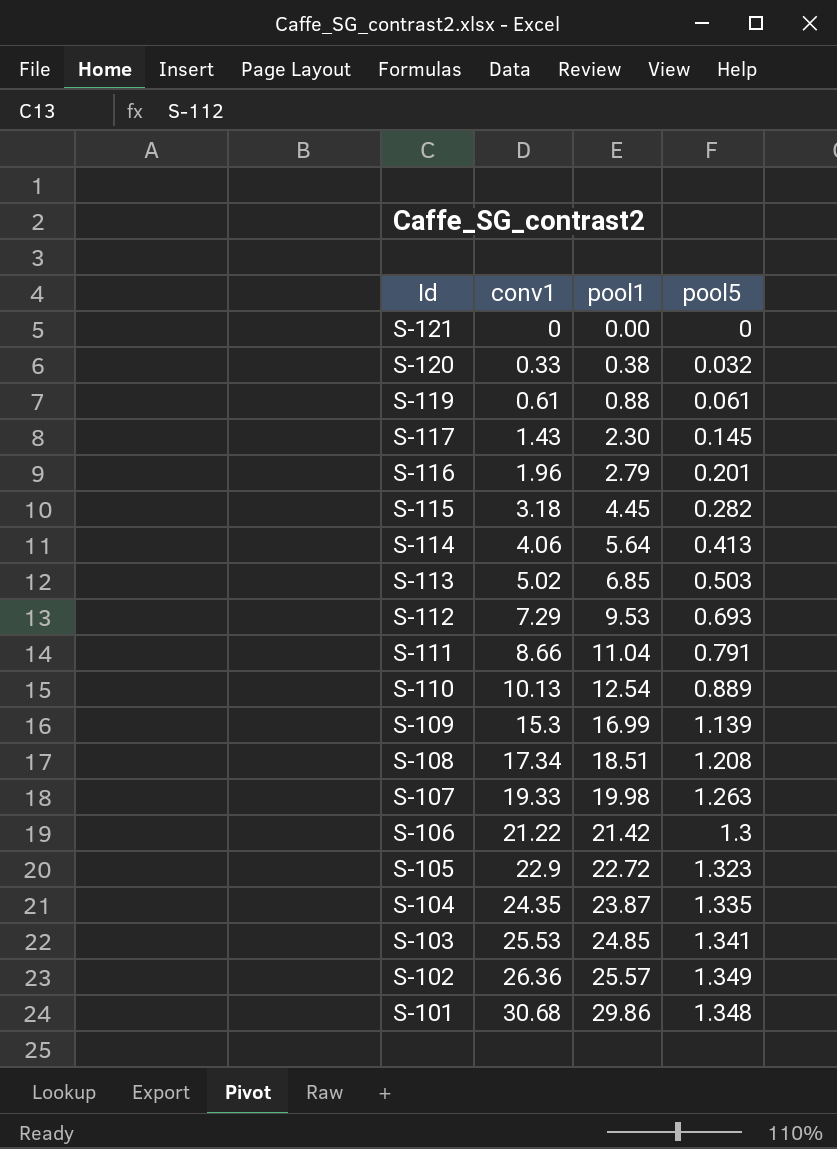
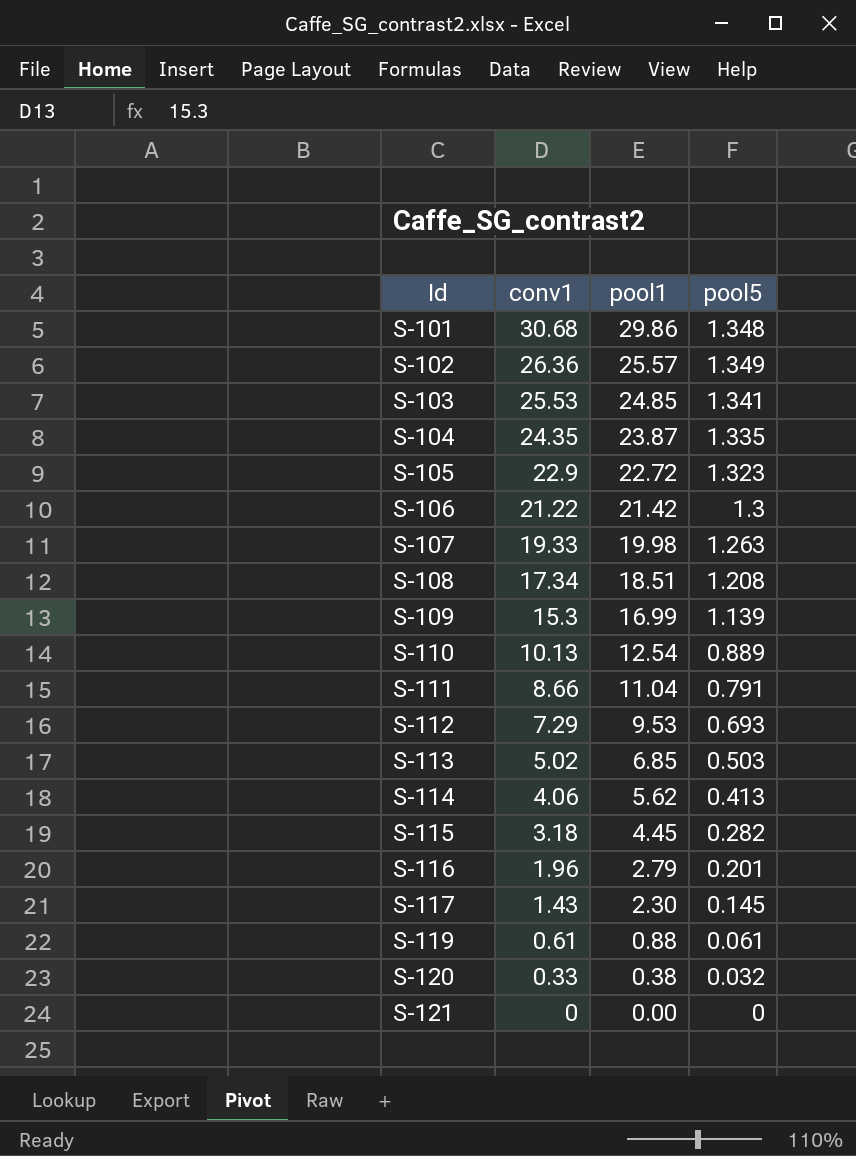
row order: Id descending -> Id ascending
S-114 | pool1: 5.64 -> 5.62

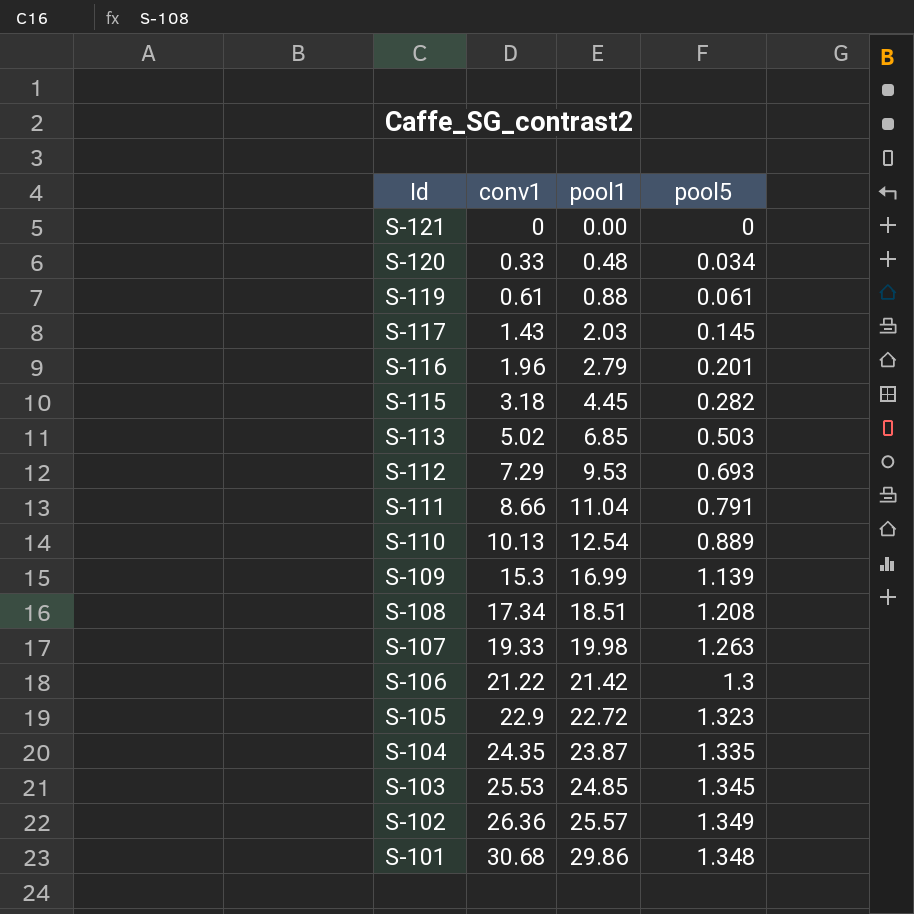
row order: Id ascending -> Id descending
row S-114: 4.06 | 5.62 | 0.413 -> none
S-120 | pool1: 0.38 -> 0.48
S-120 | pool5: 0.032 -> 0.034
S-117 | pool1: 2.30 -> 2.03
S-103 | pool5: 1.341 -> 1.345

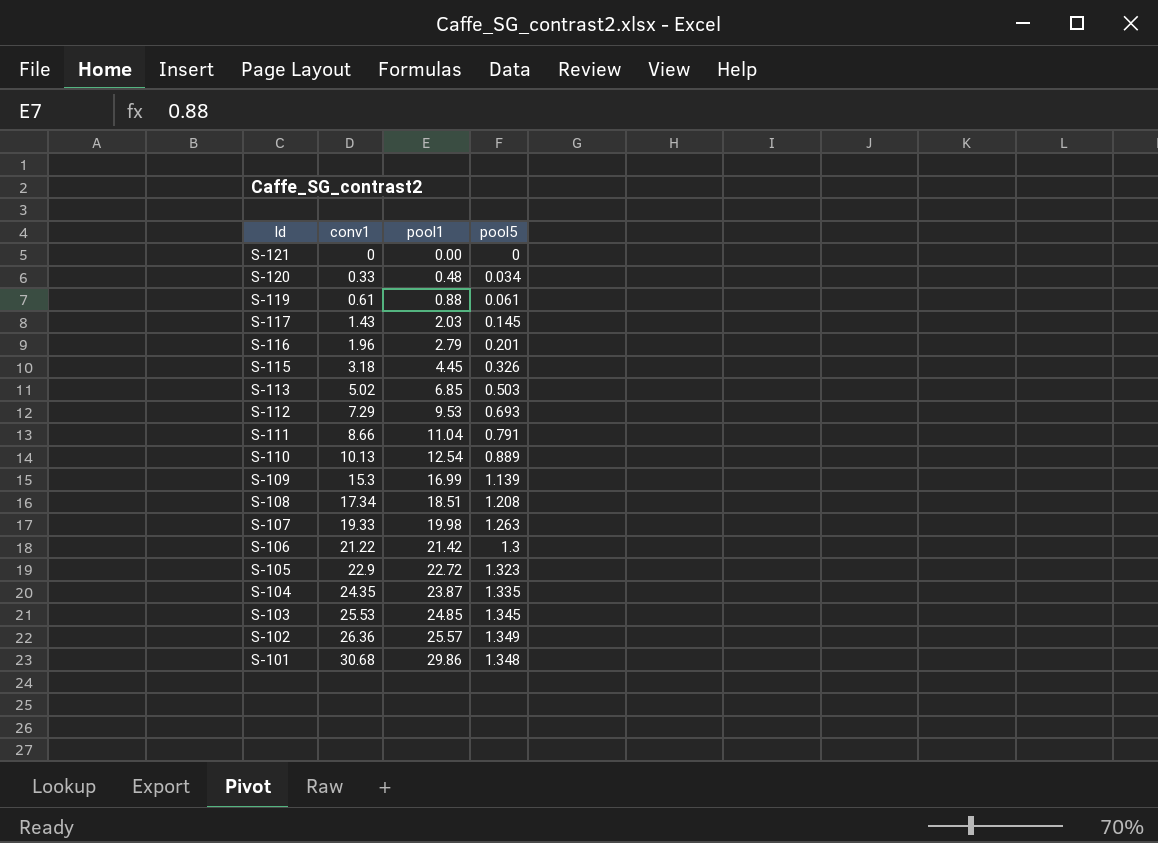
S-115 | pool5: 0.282 -> 0.326

